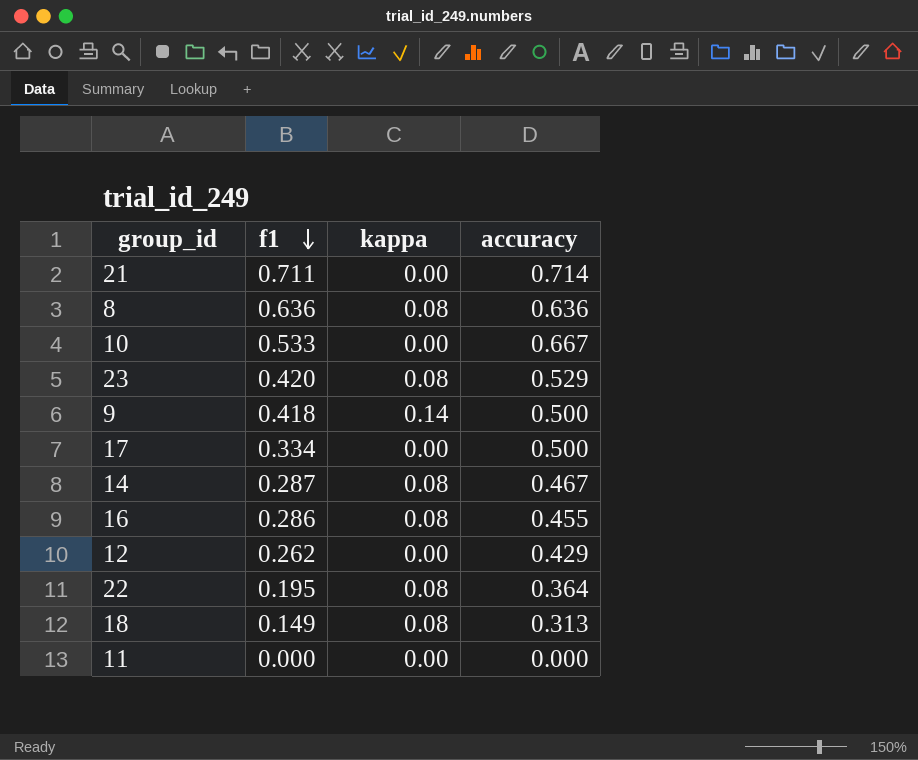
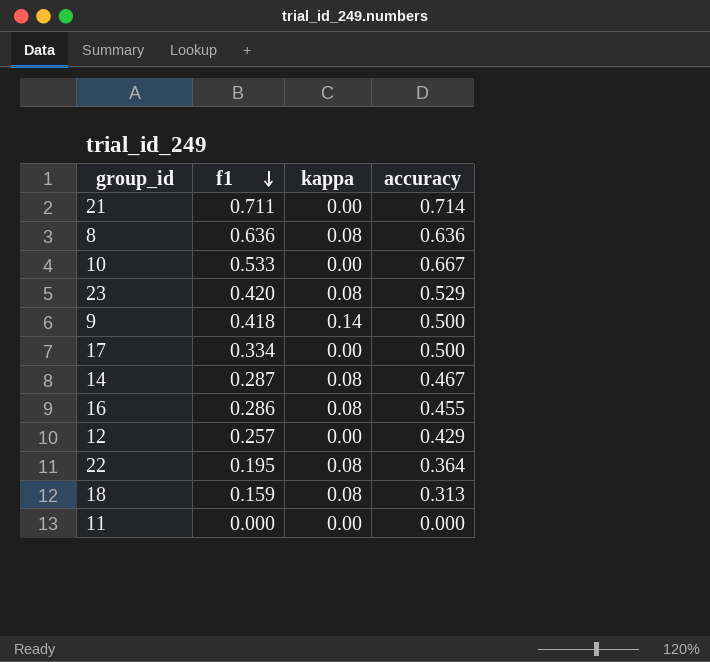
12 | f1: 0.262 -> 0.257
18 | f1: 0.149 -> 0.159

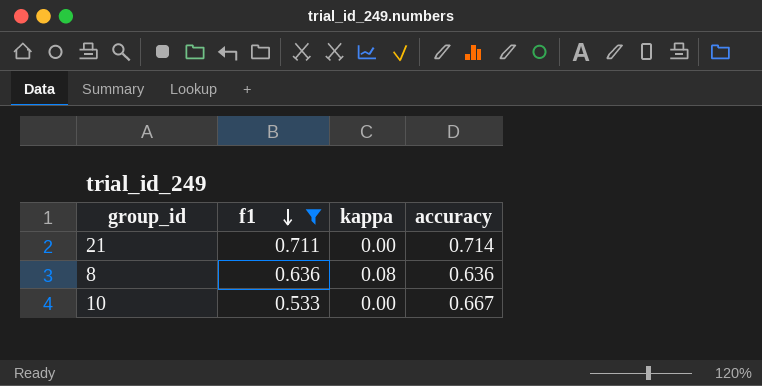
filter: none -> f1 >= 0.533

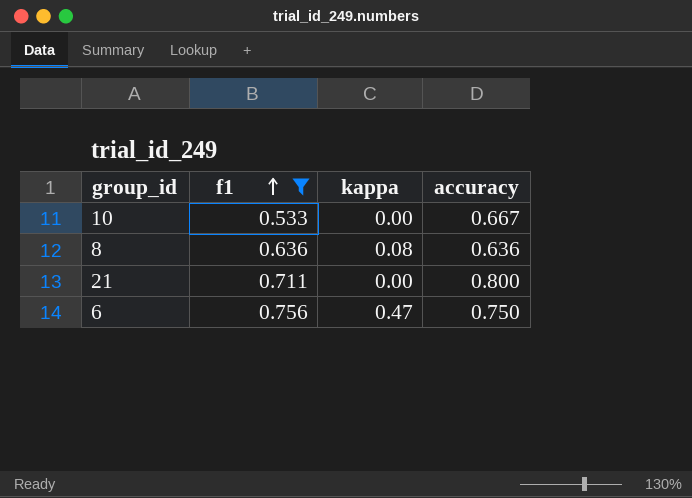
row order: f1 descending -> f1 ascending
21 | accuracy: 0.714 -> 0.800
row 6: none -> 0.756 | 0.47 | 0.750

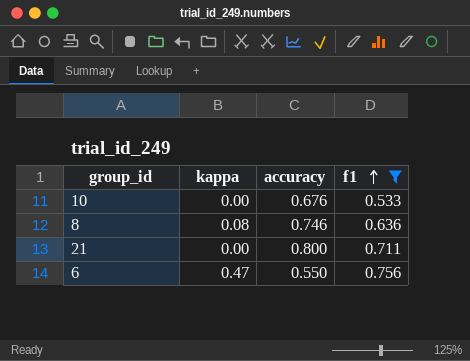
column f1 | position: 2 -> 4
10 | accuracy: 0.667 -> 0.676
8 | accuracy: 0.636 -> 0.746
6 | accuracy: 0.750 -> 0.550

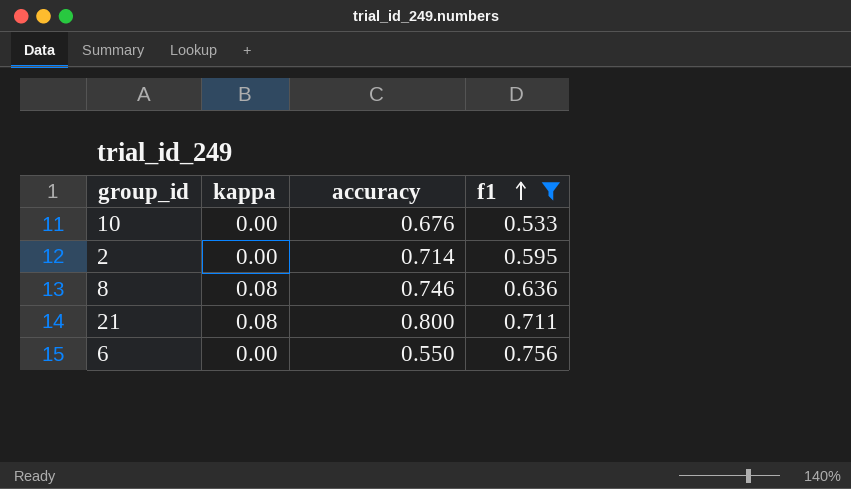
row 2: none -> 0.00 | 0.714 | 0.595
21 | kappa: 0.00 -> 0.08
6 | kappa: 0.47 -> 0.00

